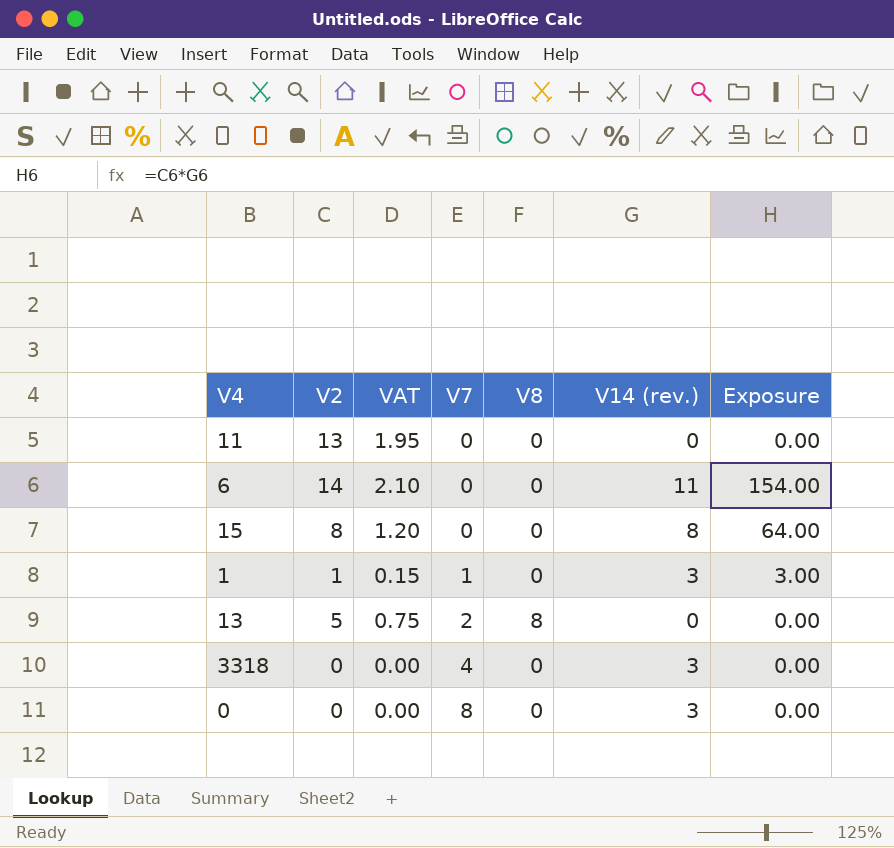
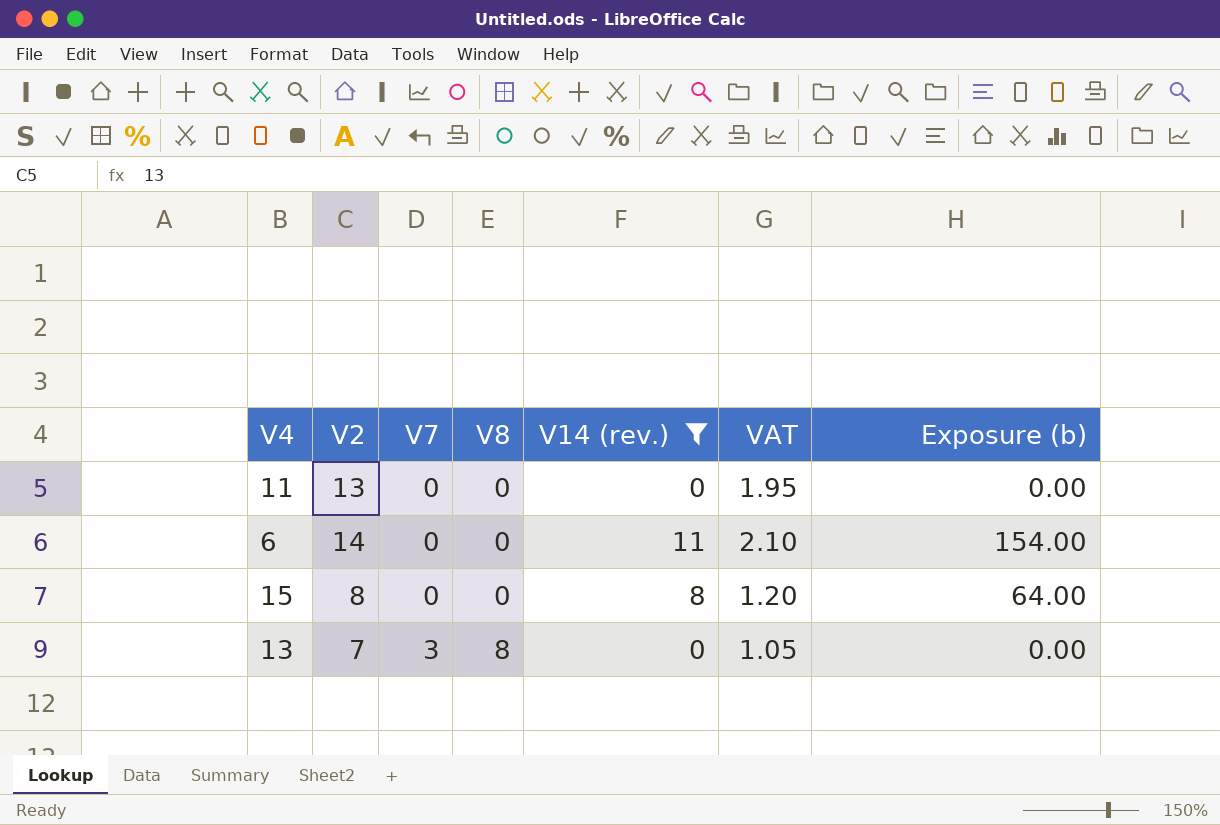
filter: none -> V14 (rev.) != 3
column VAT | position: 3 -> 6
column name: Exposure -> Exposure (b)
13 | V2: 5 -> 7
13 | V7: 2 -> 3
13 | VAT: 0.75 -> 1.05

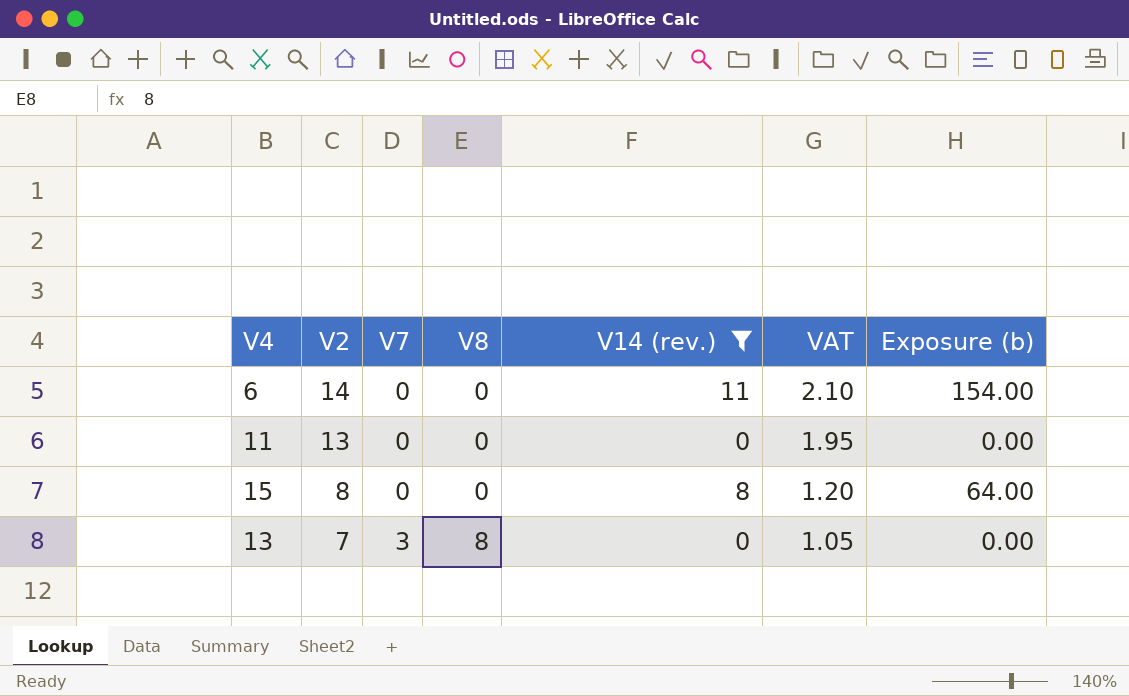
row order: V7 ascending -> V2 descending

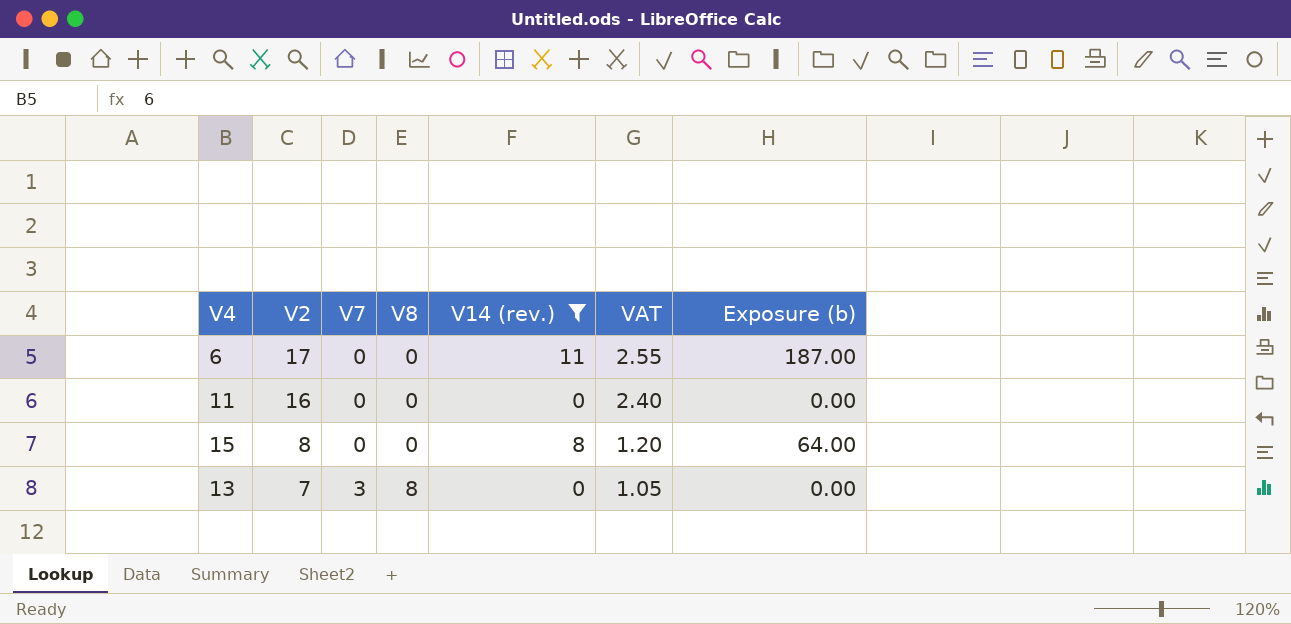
6 | V2: 14 -> 17
6 | VAT: 2.10 -> 2.55
6 | Exposure (b): 154.00 -> 187.00
11 | V2: 13 -> 16
11 | VAT: 1.95 -> 2.40

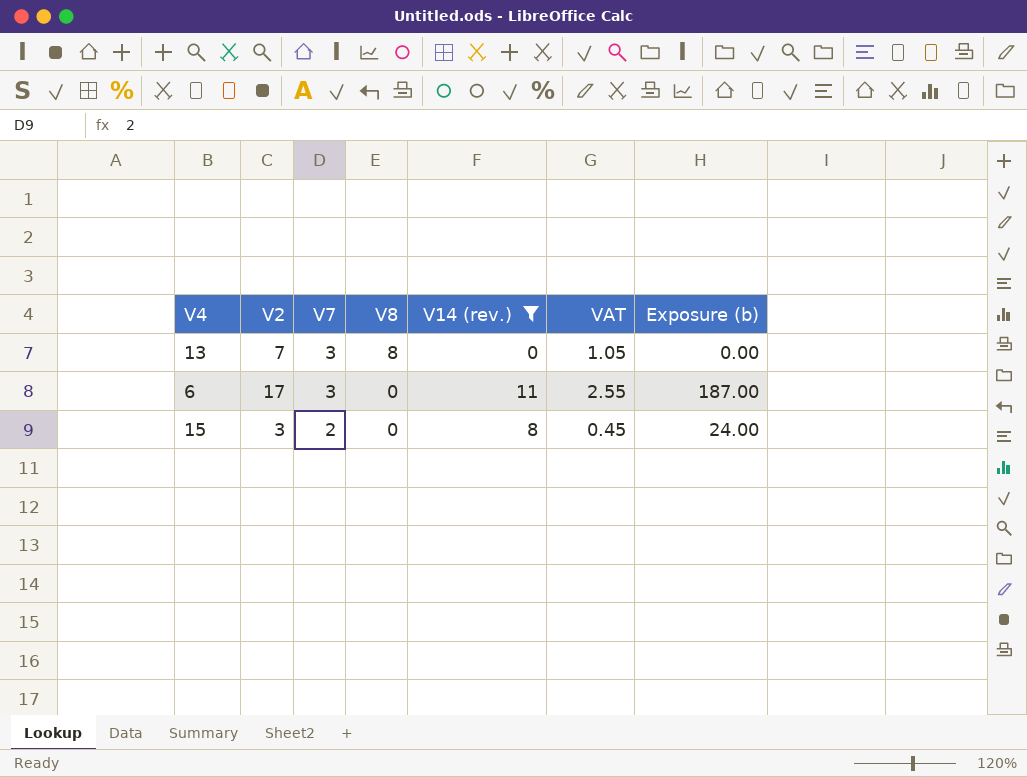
row order: V2 descending -> V7 descending
row 11: 16 | 0 | 0 | 0 | 2.40 | 0.00 -> none
6 | V7: 0 -> 3
15 | V2: 8 -> 3
15 | V7: 0 -> 2
15 | VAT: 1.20 -> 0.45
15 | Exposure (b): 64.00 -> 24.00

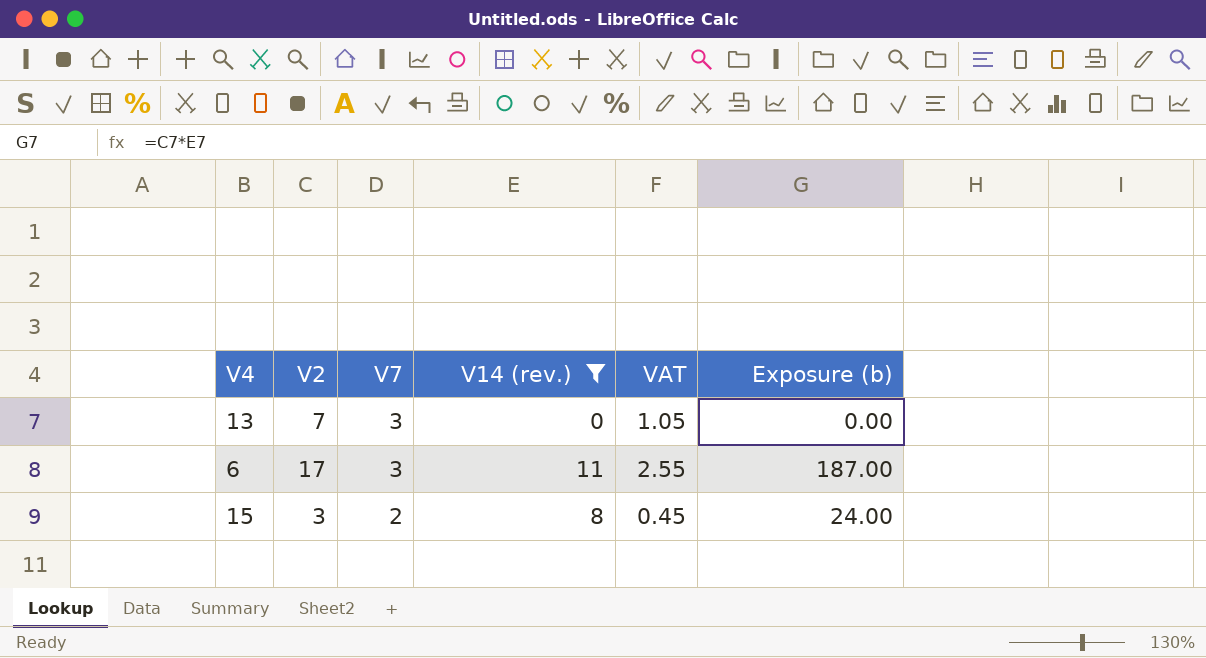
column V8 | position: 4 -> none

